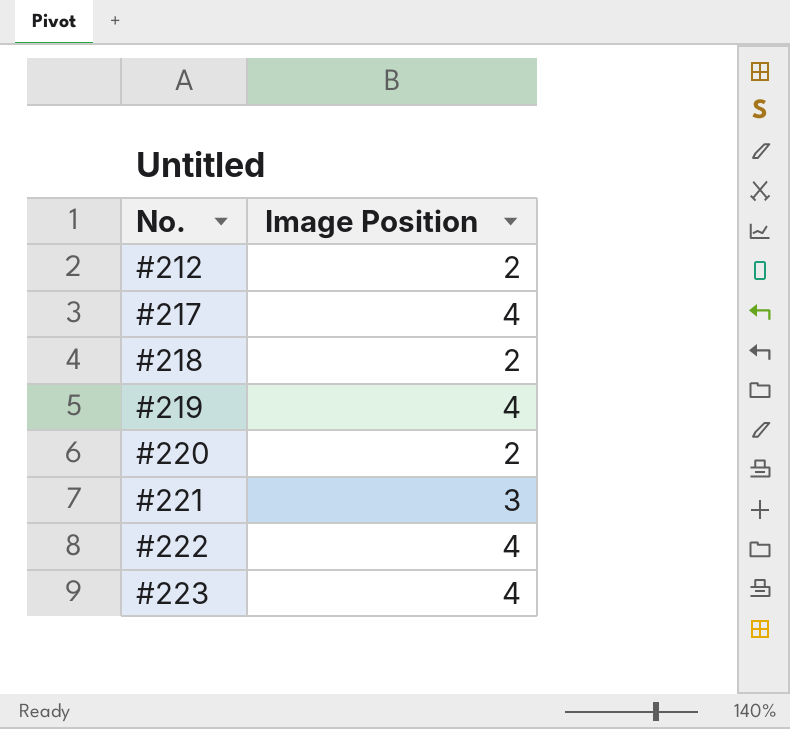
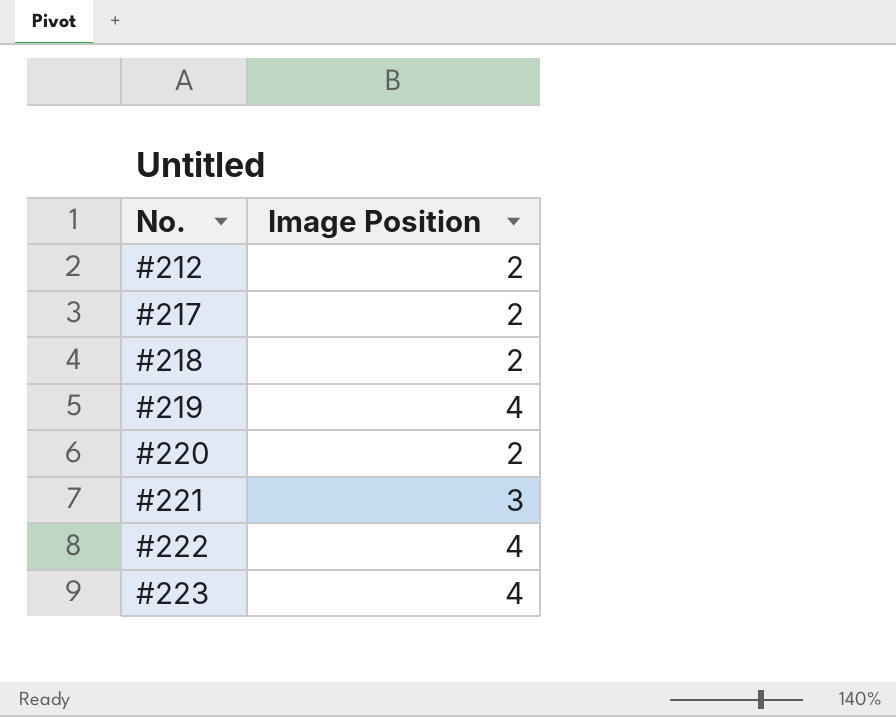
#217 | Image Position: 4 -> 2

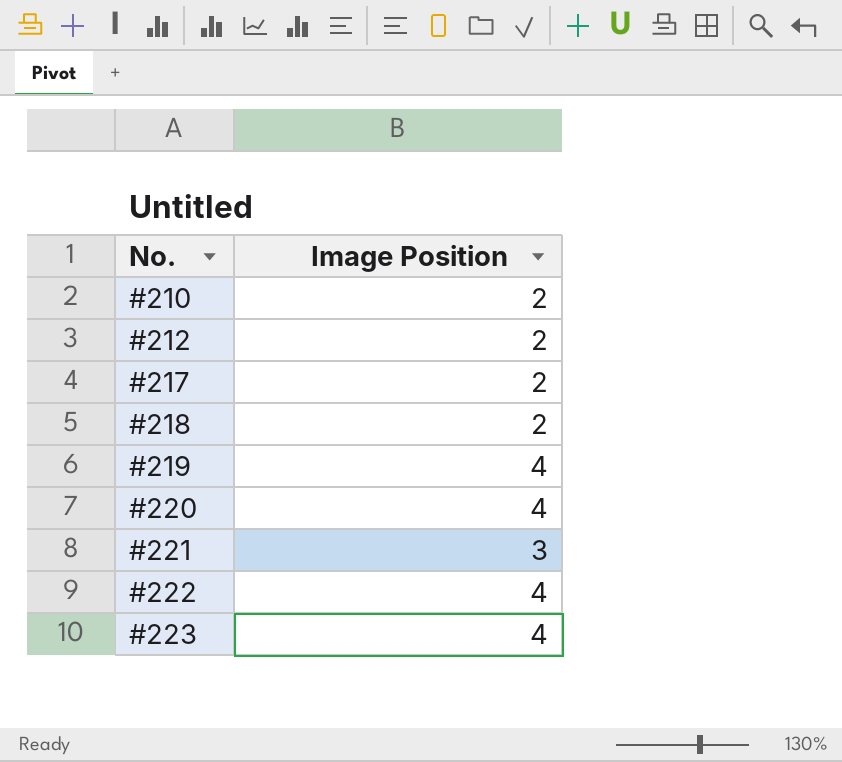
row #210: none -> 2
#220 | Image Position: 2 -> 4

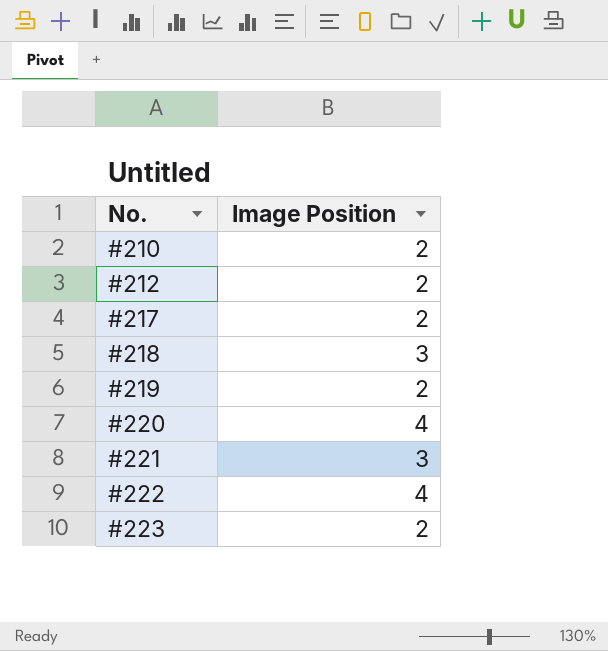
#218 | Image Position: 2 -> 3
#219 | Image Position: 4 -> 2
#223 | Image Position: 4 -> 2

